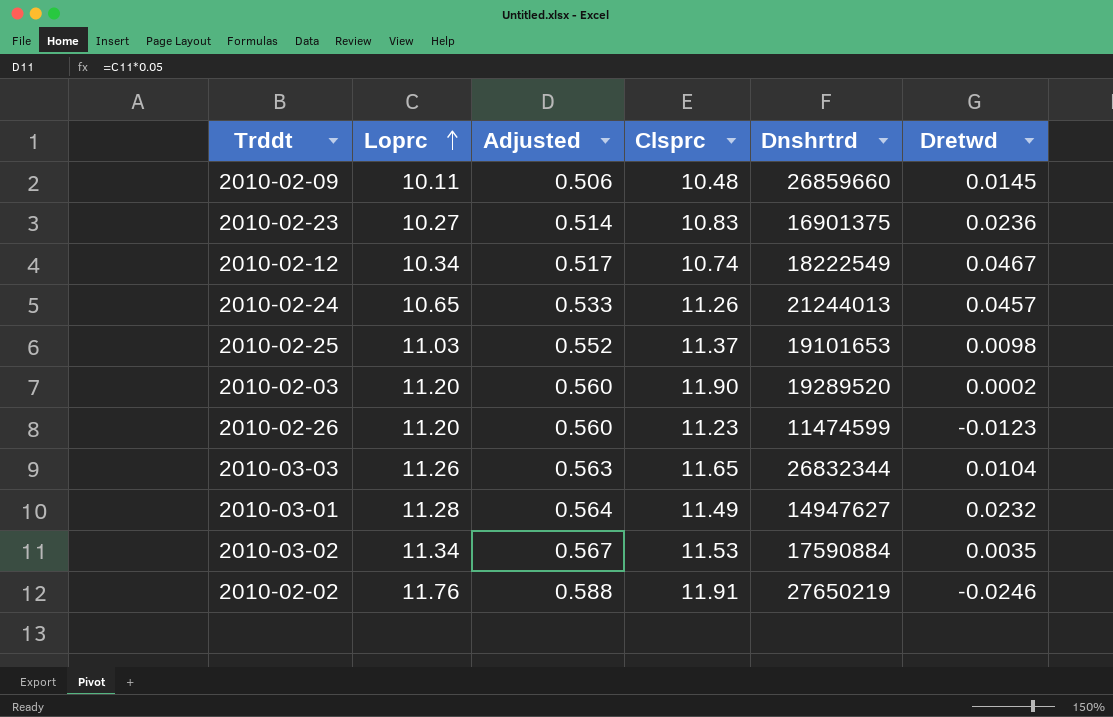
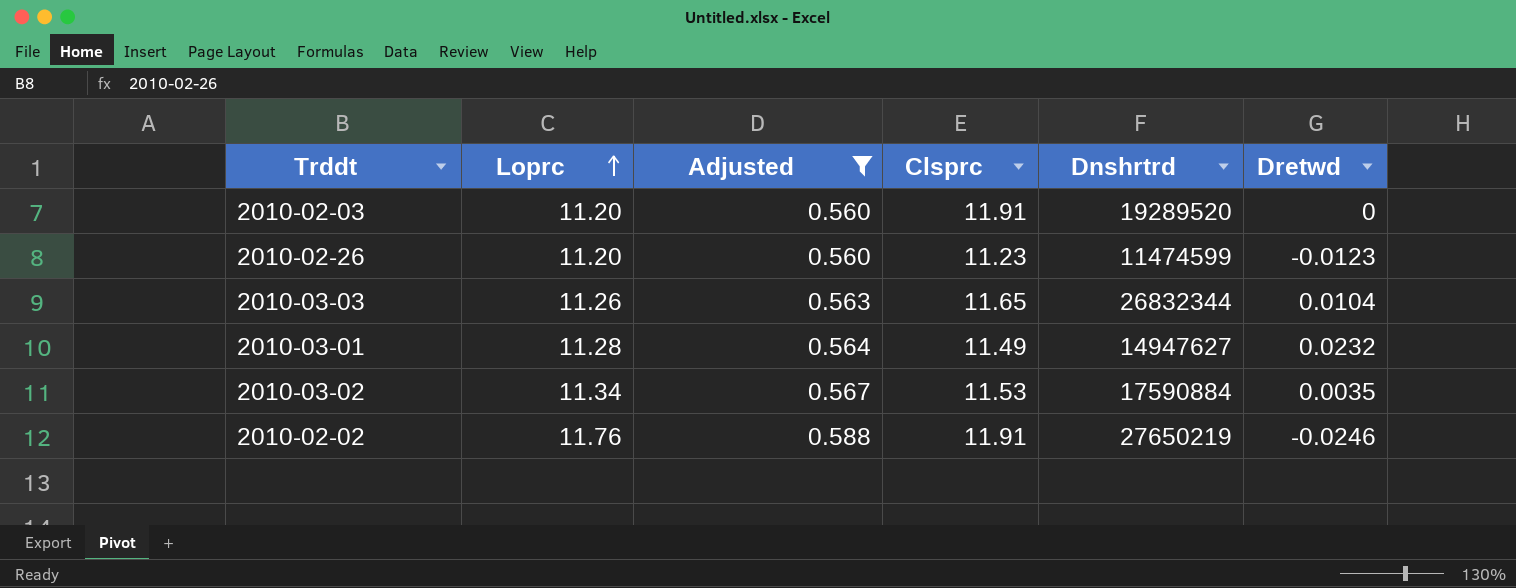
filter: none -> Adjusted >= 0.560
2010-02-03 | Clsprc: 11.90 -> 11.91
2010-02-03 | Dretwd: 0.0002 -> 0

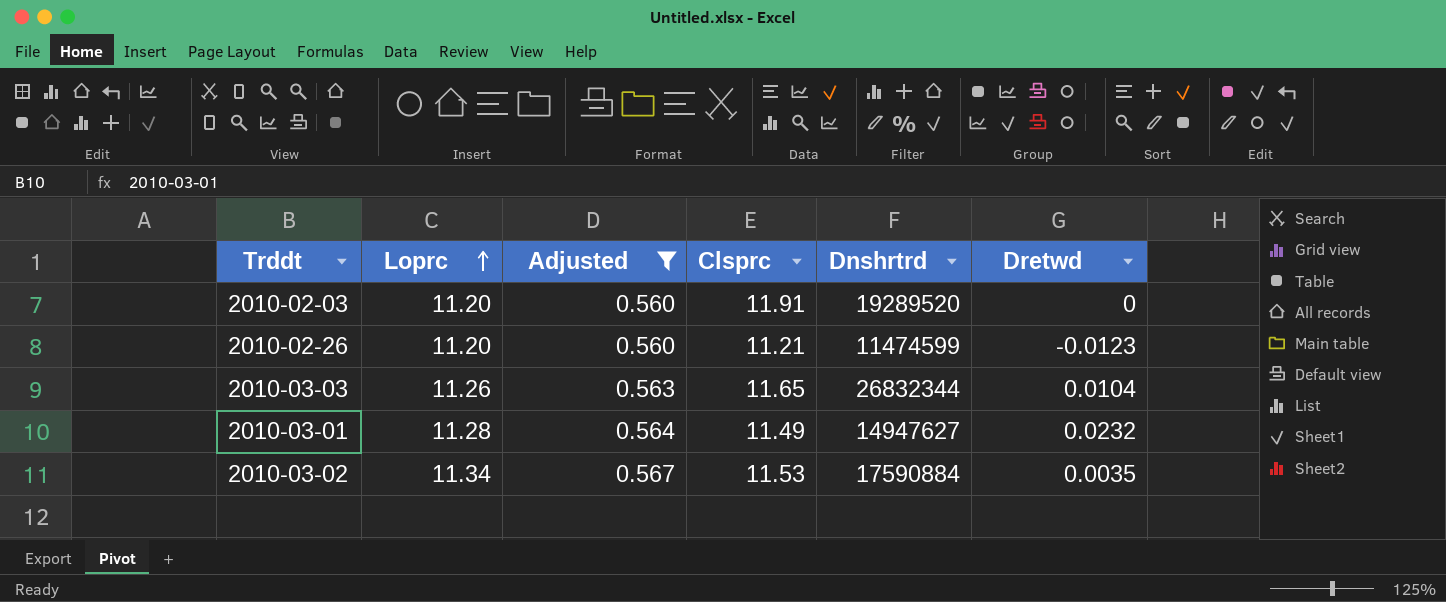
row 2010-02-02: 11.76 | 0.588 | 11.91 | 27650219 | -0.0246 -> none
2010-02-26 | Clsprc: 11.23 -> 11.21

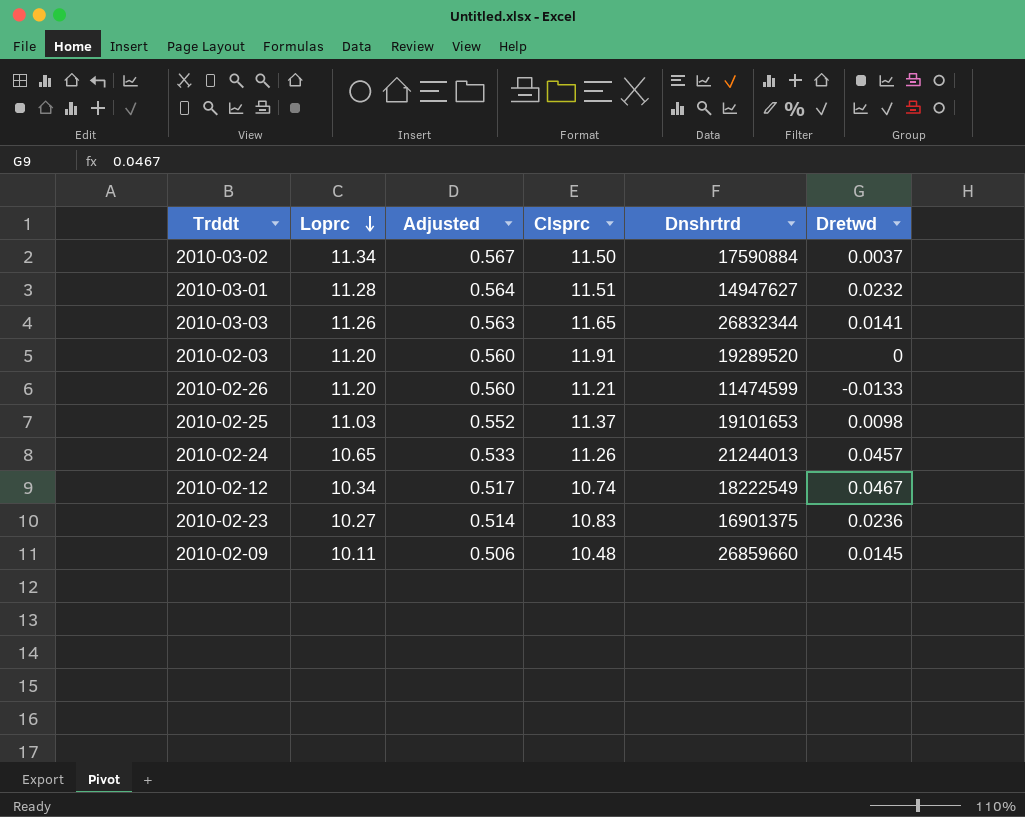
filter: Adjusted >= 0.560 -> none
row order: Loprc ascending -> Loprc descending
2010-03-02 | Clsprc: 11.53 -> 11.50
2010-03-02 | Dretwd: 0.0035 -> 0.0037
2010-03-01 | Clsprc: 11.49 -> 11.51
2010-03-03 | Dretwd: 0.0104 -> 0.0141
2010-02-26 | Dretwd: -0.0123 -> -0.0133

